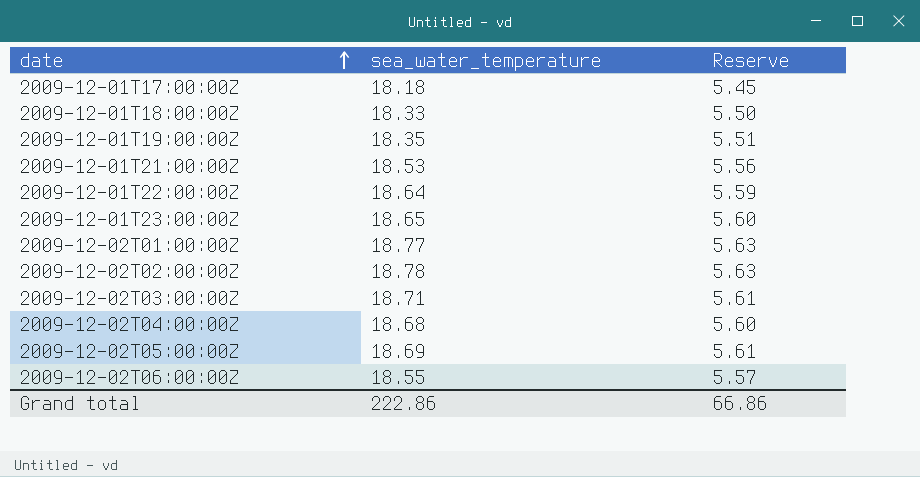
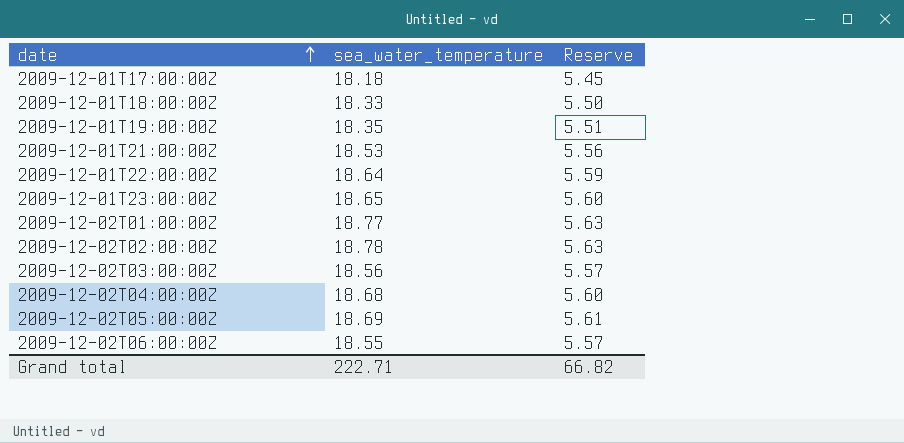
2009-12-02T03:00:00Z | sea_water_temperature: 18.71 -> 18.56
2009-12-02T03:00:00Z | Reserve: 5.61 -> 5.57
Grand total | sea_water_temperature: 222.86 -> 222.71
Grand total | Reserve: 66.86 -> 66.82

